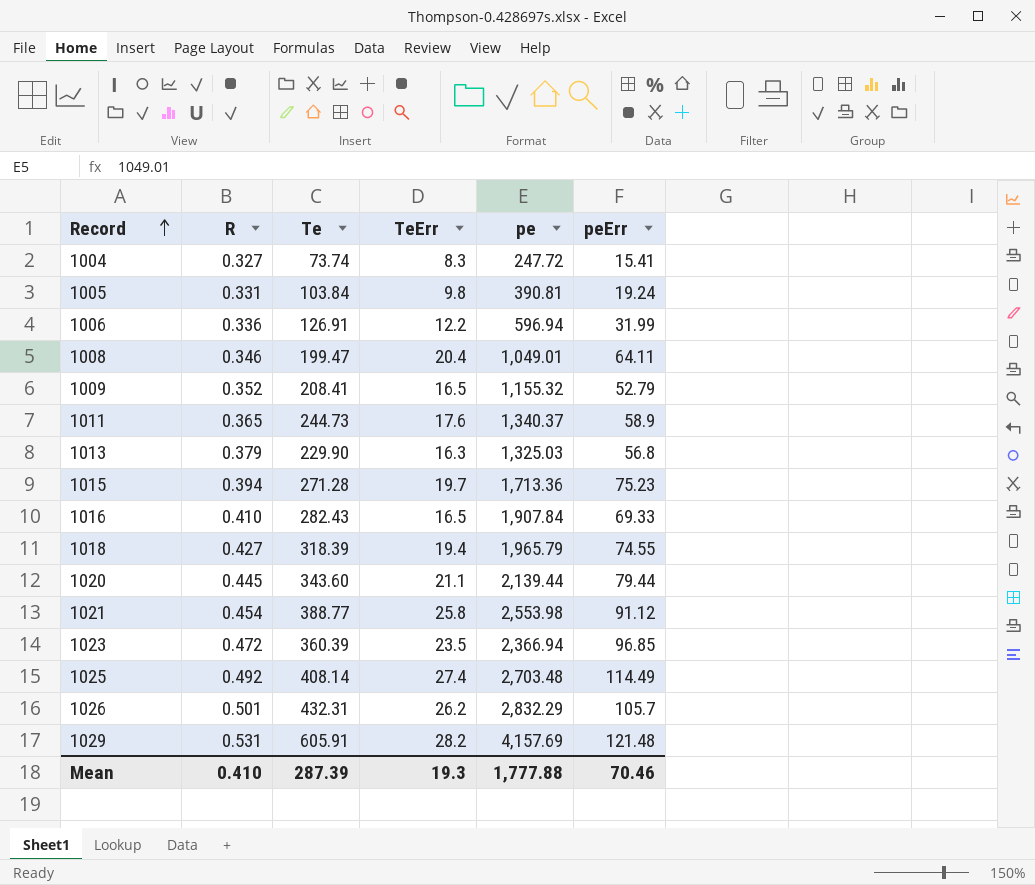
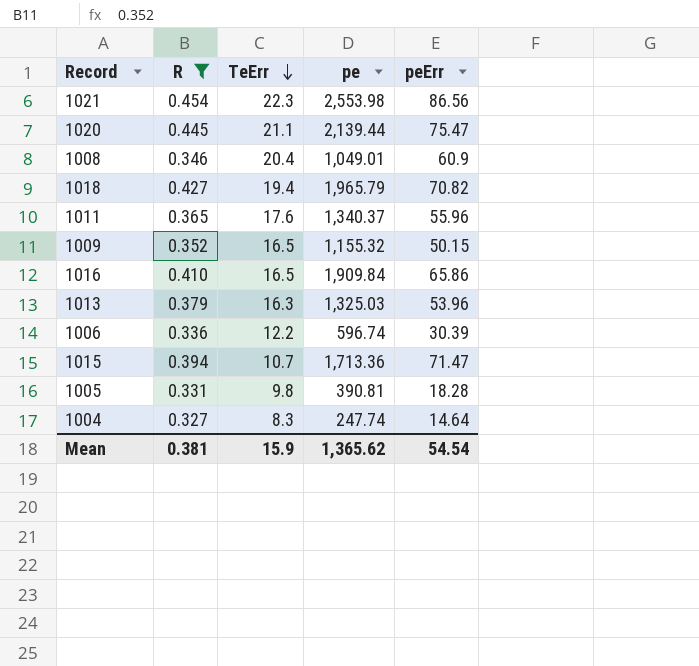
filter: none -> R <= 0.454
row order: Record ascending -> TeErr descending
column Te | position: 3 -> none
1021 | TeErr: 25.8 -> 22.3
1021 | peErr: 91.12 -> 86.56
1020 | peErr: 79.44 -> 75.47
1008 | peErr: 64.11 -> 60.9
1018 | peErr: 74.55 -> 70.82
1011 | peErr: 58.9 -> 55.96
1009 | peErr: 52.79 -> 50.15
1016 | pe: 1,907.84 -> 1,909.84
1016 | peErr: 69.33 -> 65.86
1013 | peErr: 56.8 -> 53.96
1006 | pe: 596.94 -> 596.74
1006 | peErr: 31.99 -> 30.39
1015 | TeErr: 19.7 -> 10.7
1015 | peErr: 75.23 -> 71.47
1005 | peErr: 19.24 -> 18.28
1004 | pe: 247.72 -> 247.74
1004 | peErr: 15.41 -> 14.64
Mean | R: 0.410 -> 0.381
Mean | TeErr: 19.3 -> 15.9
Mean | pe: 1,777.88 -> 1,365.62
Mean | peErr: 70.46 -> 54.54

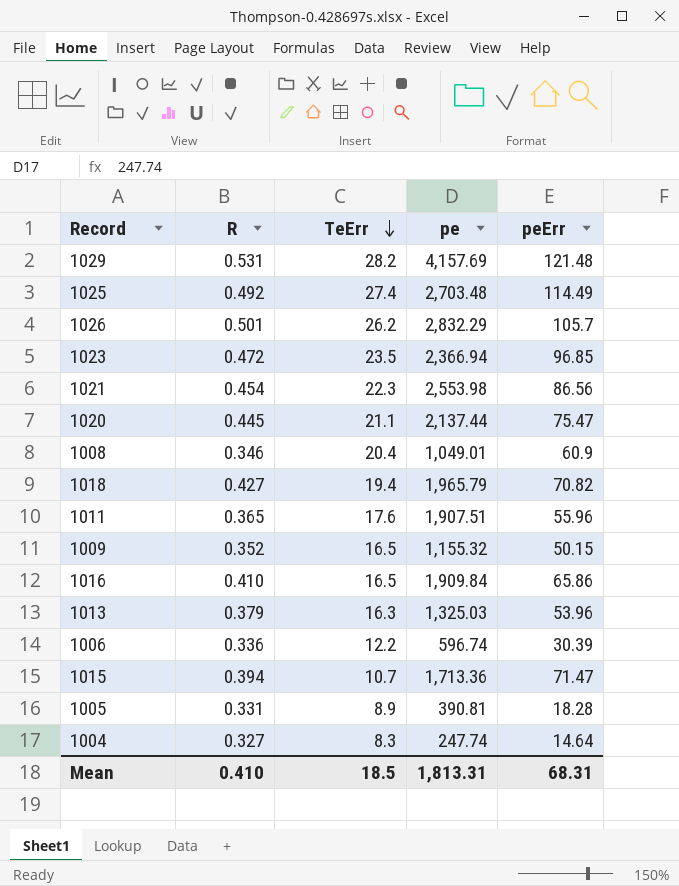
filter: R <= 0.454 -> none
1020 | pe: 2,139.44 -> 2,137.44
1011 | pe: 1,340.37 -> 1,907.51
1005 | TeErr: 9.8 -> 8.9
Mean | R: 0.381 -> 0.410
Mean | TeErr: 15.9 -> 18.5
Mean | pe: 1,365.62 -> 1,813.31
Mean | peErr: 54.54 -> 68.31

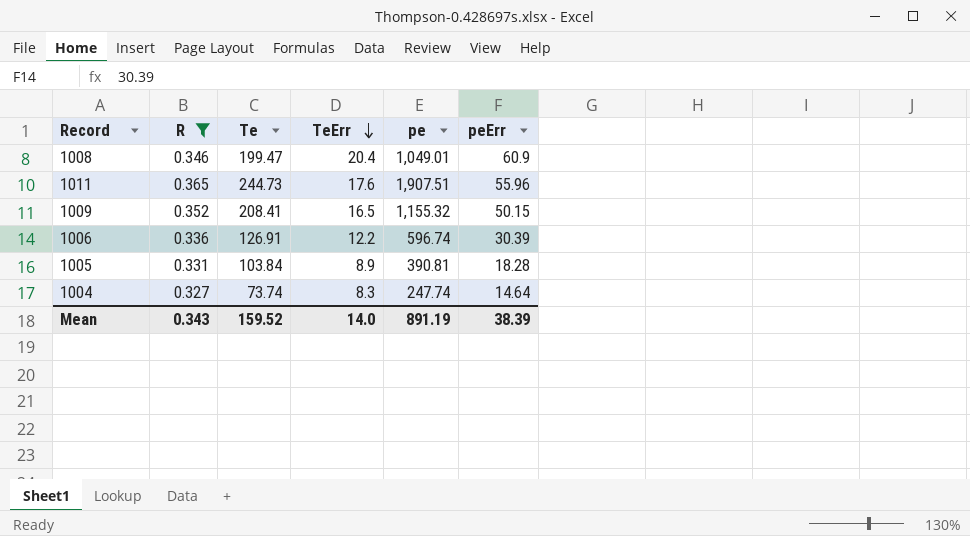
filter: none -> R <= 0.365
column Te | position: none -> 3
Mean | R: 0.410 -> 0.343
Mean | TeErr: 18.5 -> 14.0
Mean | pe: 1,813.31 -> 891.19
Mean | peErr: 68.31 -> 38.39

